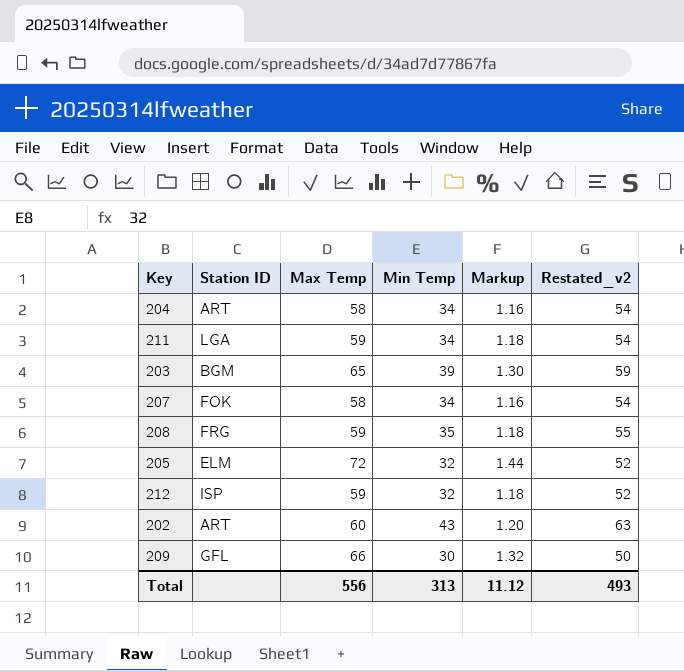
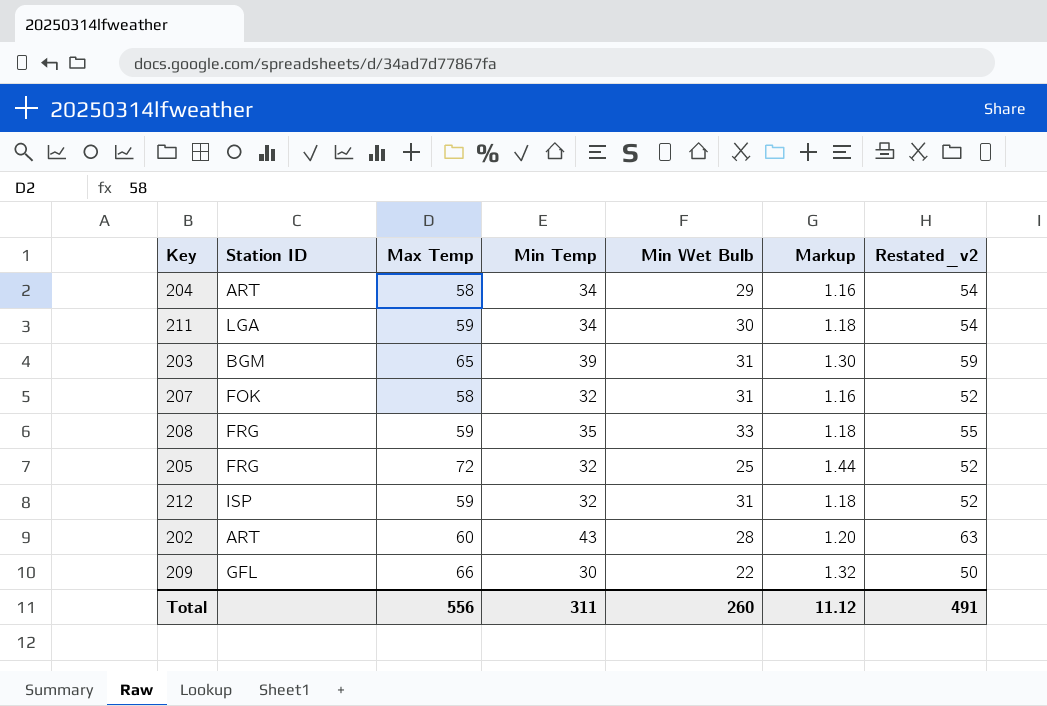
column Min Wet Bulb | position: none -> 5
207 | Min Temp: 34 -> 32
207 | Restated_v2: 54 -> 52
205 | Station ID: ELM -> FRG
Total | Min Temp: 313 -> 311
Total | Restated_v2: 493 -> 491

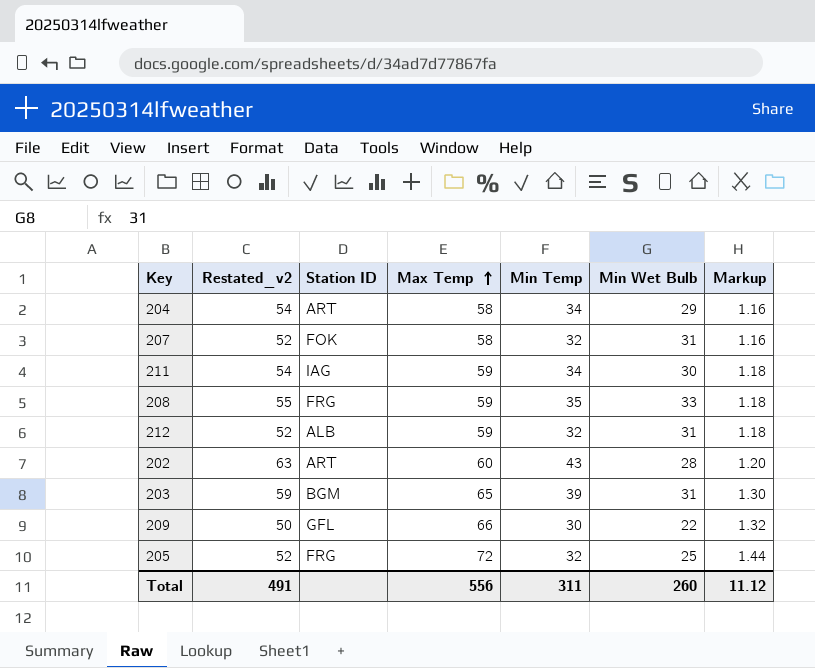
row order: none -> Max Temp ascending
column Restated_v2 | position: 7 -> 2
211 | Station ID: LGA -> IAG
212 | Station ID: ISP -> ALB

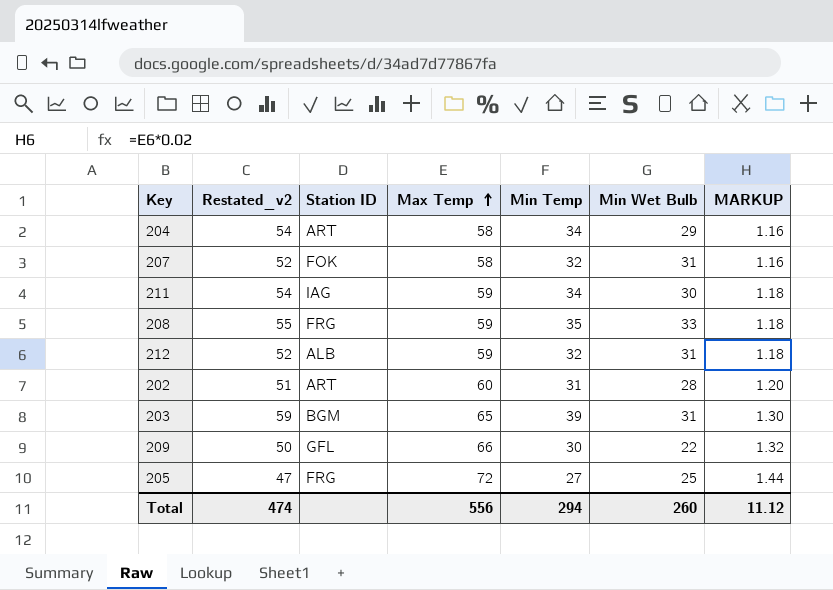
column name: Markup -> MARKUP
202 | Restated_v2: 63 -> 51
202 | Min Temp: 43 -> 31
205 | Restated_v2: 52 -> 47
205 | Min Temp: 32 -> 27
Total | Restated_v2: 491 -> 474
Total | Min Temp: 311 -> 294

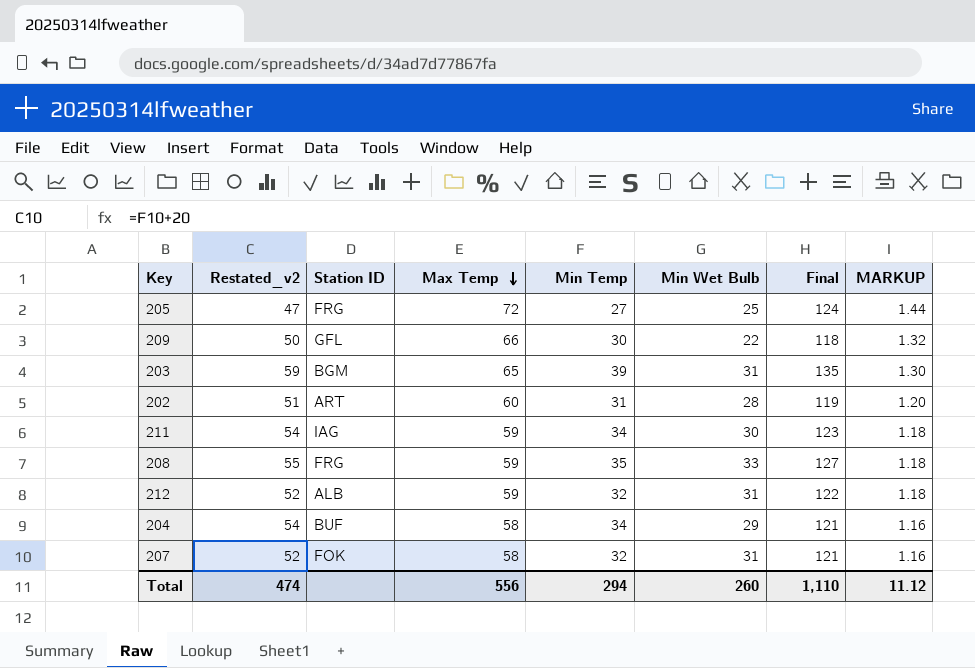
row order: Max Temp ascending -> Max Temp descending
column Final | formula: none -> [Max Temp] + [Min Temp] + [Min Wet Bulb]
204 | Station ID: ART -> BUF

